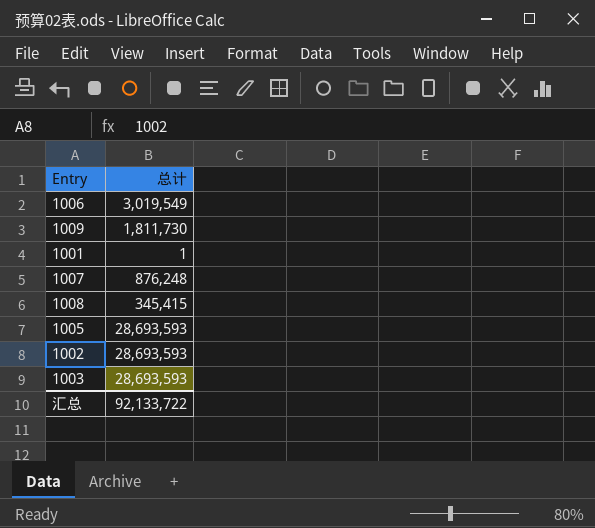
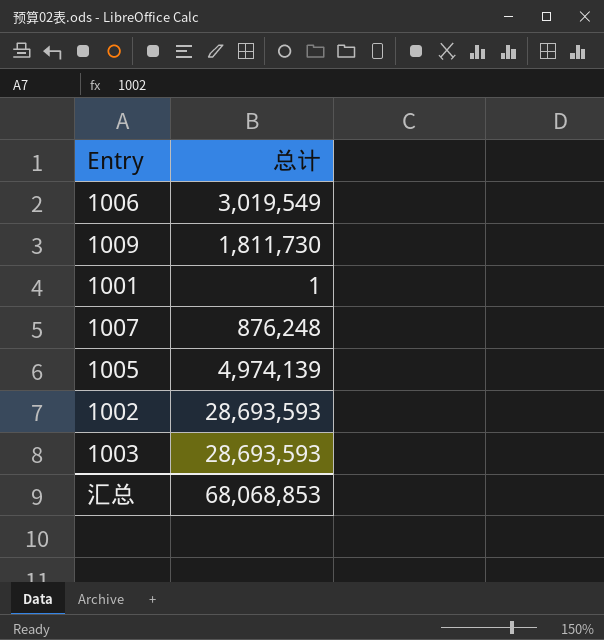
row 1008: 345,415 -> none
1005 | 总计: 28,693,593 -> 4,974,139
汇总 | 总计: 92,133,722 -> 68,068,853

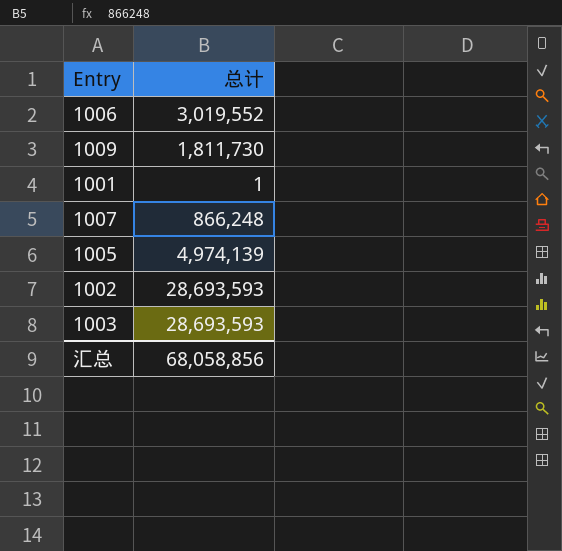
1006 | 总计: 3,019,549 -> 3,019,552
1007 | 总计: 876,248 -> 866,248
汇总 | 总计: 68,068,853 -> 68,058,856

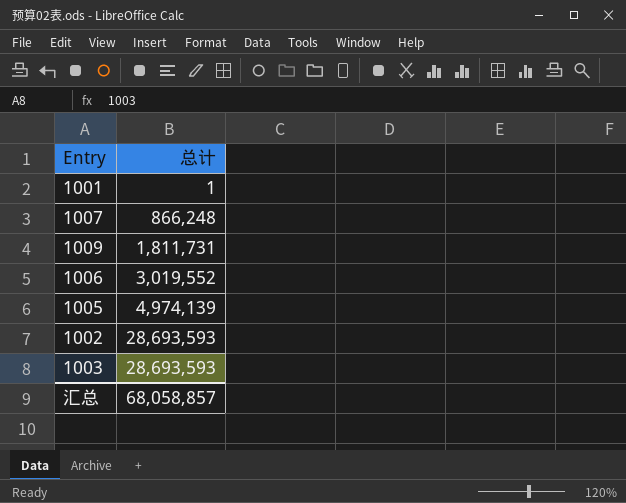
row order: none -> 总计 ascending
1009 | 总计: 1,811,730 -> 1,811,731
汇总 | 总计: 68,058,856 -> 68,058,857

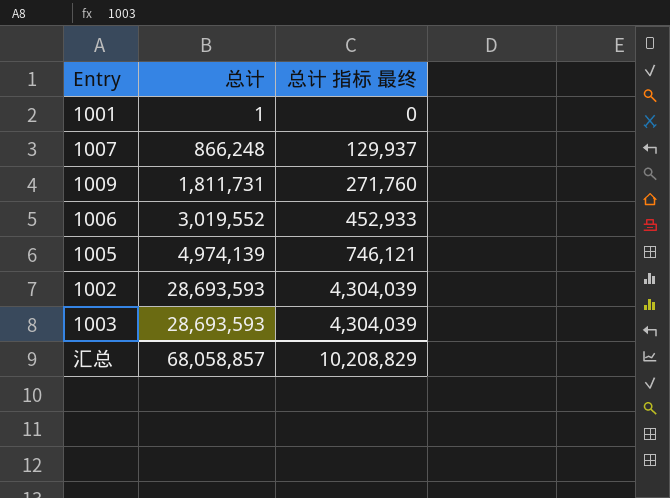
column 总计 指标 最终 | formula: none -> [总计] * 0.15

